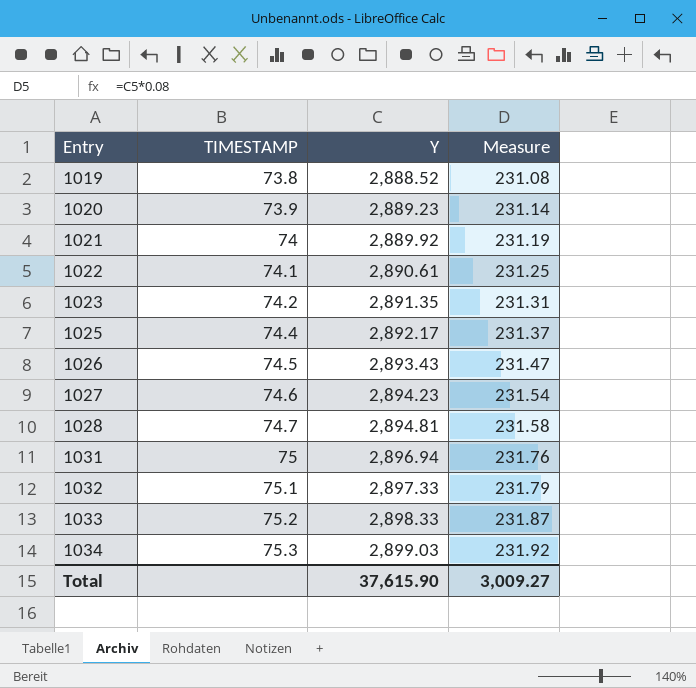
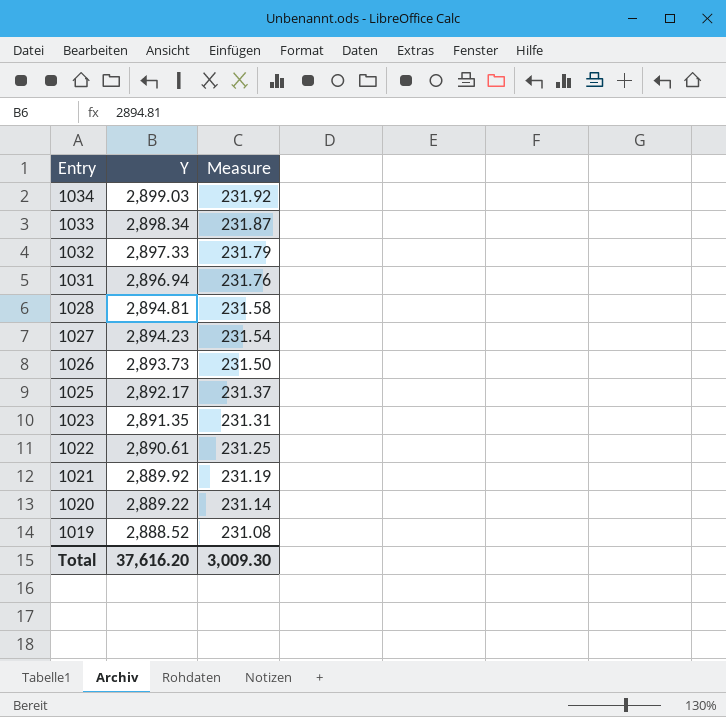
row order: Entry ascending -> Entry descending
column TIMESTAMP | position: 2 -> none
1033 | Y: 2,898.33 -> 2,898.34
1026 | Y: 2,893.43 -> 2,893.73
1026 | Measure: 231.47 -> 231.50
1020 | Y: 2,889.23 -> 2,889.22
Total | Y: 37,615.90 -> 37,616.20
Total | Measure: 3,009.27 -> 3,009.30

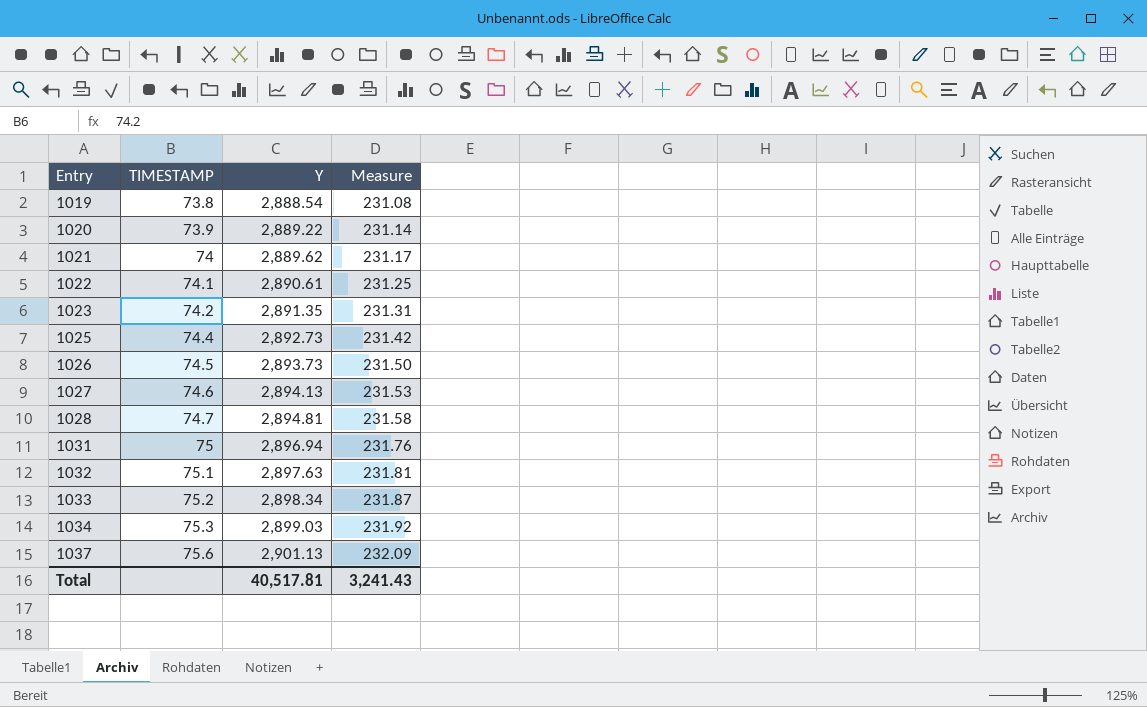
row order: Entry descending -> Entry ascending
column TIMESTAMP | position: none -> 2
1019 | Y: 2,888.52 -> 2,888.54
1021 | Y: 2,889.92 -> 2,889.62
1021 | Measure: 231.19 -> 231.17
1025 | Y: 2,892.17 -> 2,892.73
1025 | Measure: 231.37 -> 231.42
1027 | Y: 2,894.23 -> 2,894.13
1027 | Measure: 231.54 -> 231.53
1032 | Y: 2,897.33 -> 2,897.63
1032 | Measure: 231.79 -> 231.81
row 1037: none -> 75.6 | 2,901.13 | 232.09
Total | Y: 37,616.20 -> 40,517.81
Total | Measure: 3,009.30 -> 3,241.43

